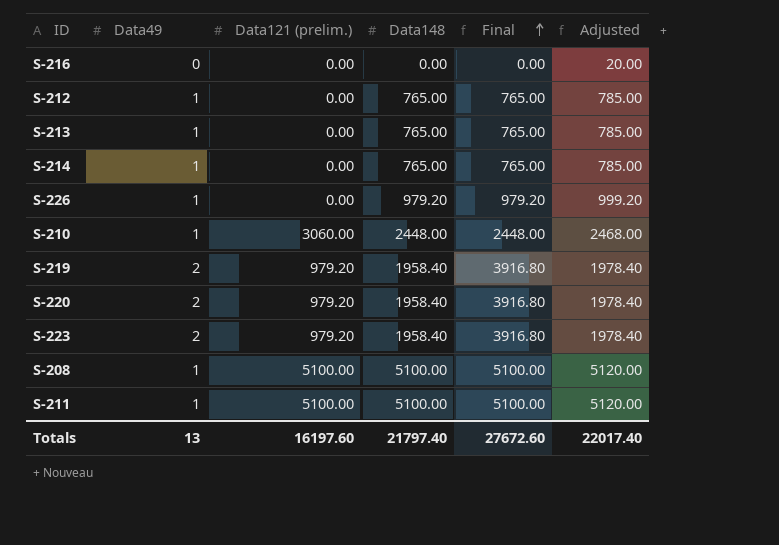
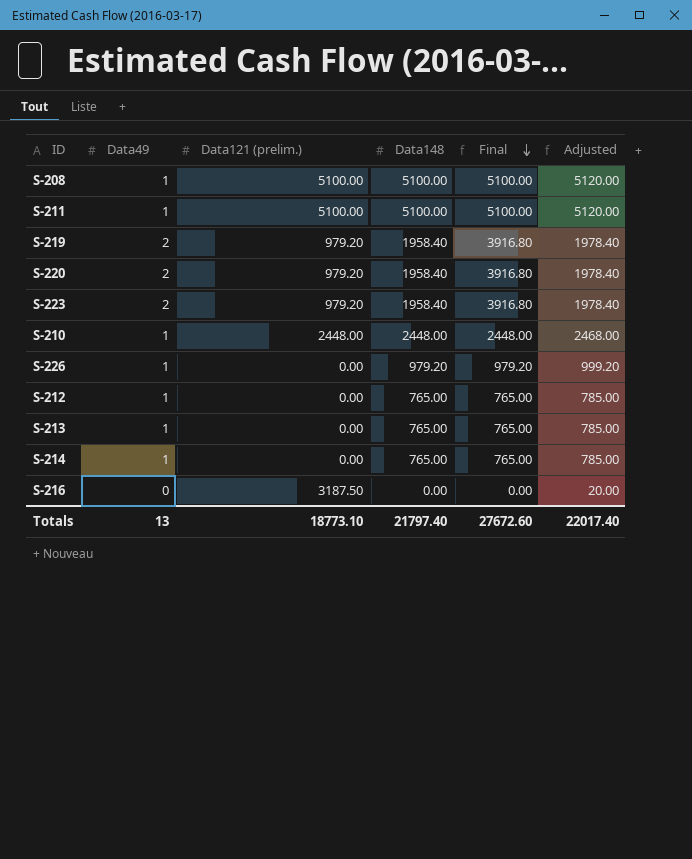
row order: Final ascending -> Final descending
S-210 | Data121 (prelim.): 3060.00 -> 2448.00
S-216 | Data121 (prelim.): 0.00 -> 3187.50
Totals | Data121 (prelim.): 16197.60 -> 18773.10

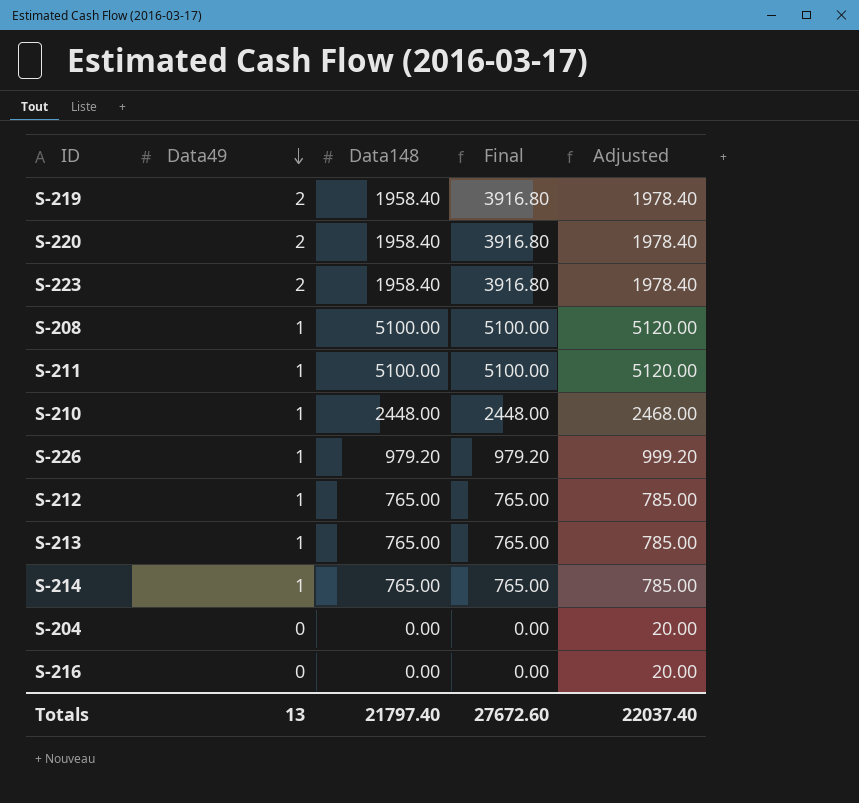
row order: Final descending -> Data49 descending
column Data121 (prelim.) | position: 3 -> none
row S-204: none -> 0 | 0.00 | 0.00 | 20.00
Totals | Adjusted: 22017.40 -> 22037.40

